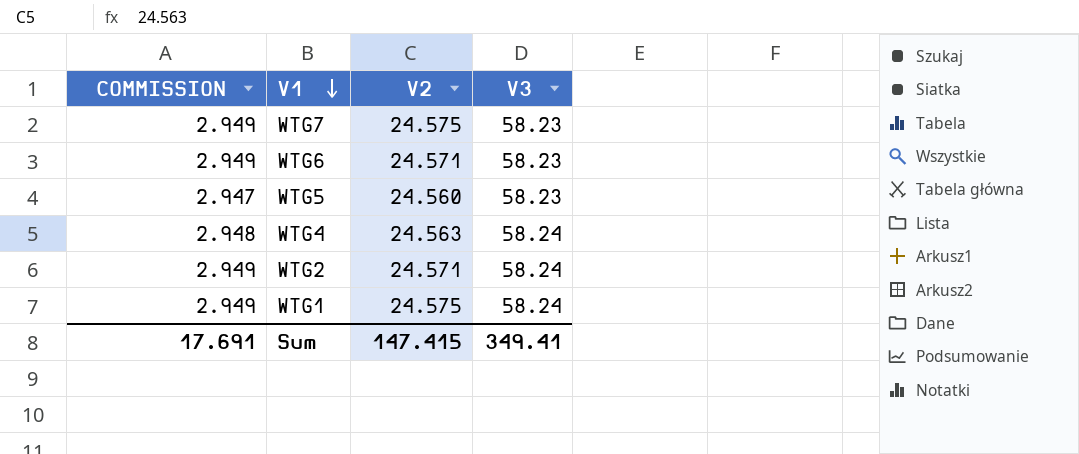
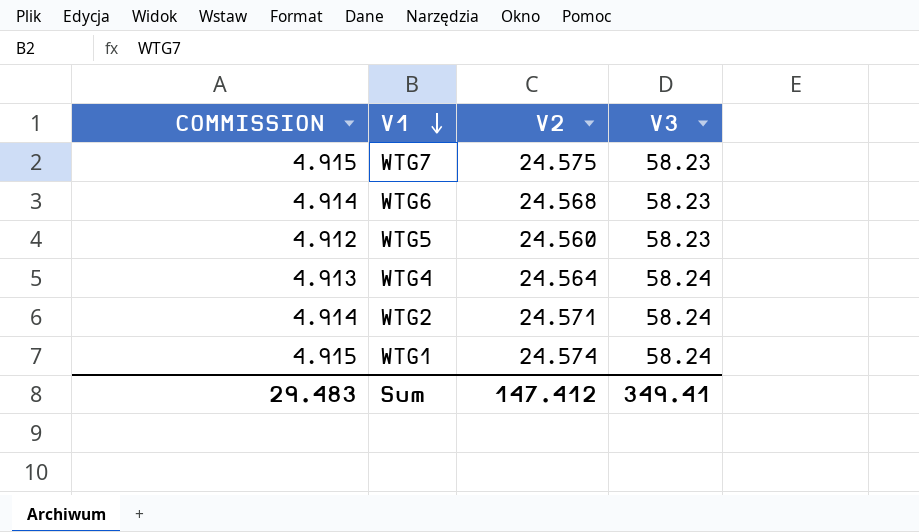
column COMMISSION | formula: [V2] * 0.12 -> [V2] * 0.2
WTG6 | V2: 24.571 -> 24.568
WTG4 | V2: 24.563 -> 24.564
WTG1 | V2: 24.575 -> 24.574
Sum | COMMISSION: 17.691 -> 29.483
Sum | V2: 147.415 -> 147.412

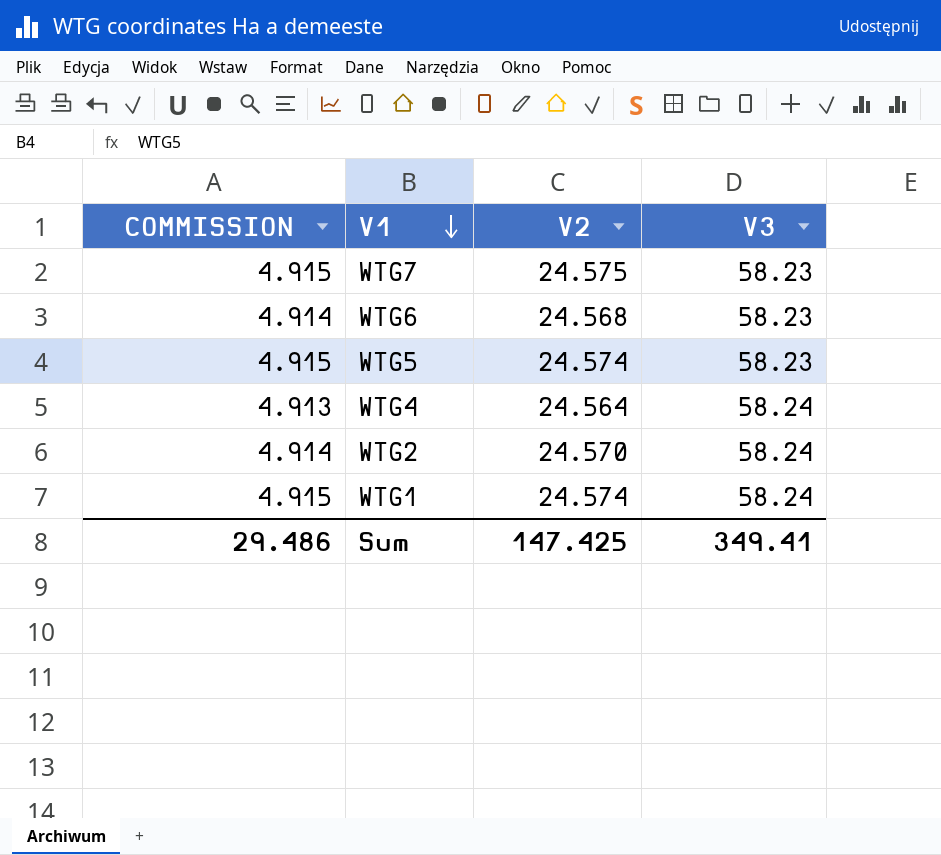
WTG5 | COMMISSION: 4.912 -> 4.915
WTG5 | V2: 24.560 -> 24.574
WTG2 | V2: 24.571 -> 24.570
Sum | COMMISSION: 29.483 -> 29.486
Sum | V2: 147.412 -> 147.425

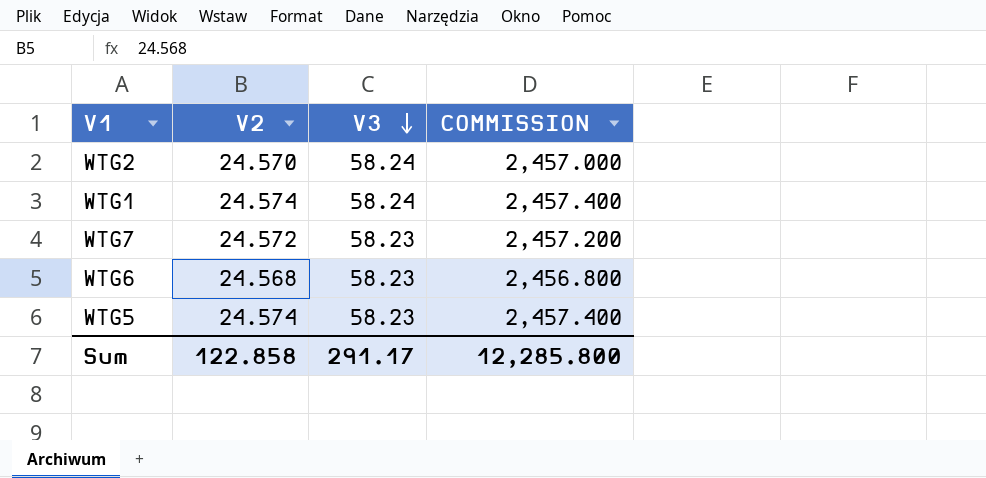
row order: V1 descending -> V3 descending
column COMMISSION | formula: [V2] * 0.2 -> [V2] * 100
column COMMISSION | position: 1 -> 4
row WTG4: 4.913 | 24.564 | 58.24 -> none
WTG7 | V2: 24.575 -> 24.572
Sum | V2: 147.425 -> 122.858
Sum | V3: 349.41 -> 291.17
Sum | COMMISSION: 29.486 -> 12,285.800

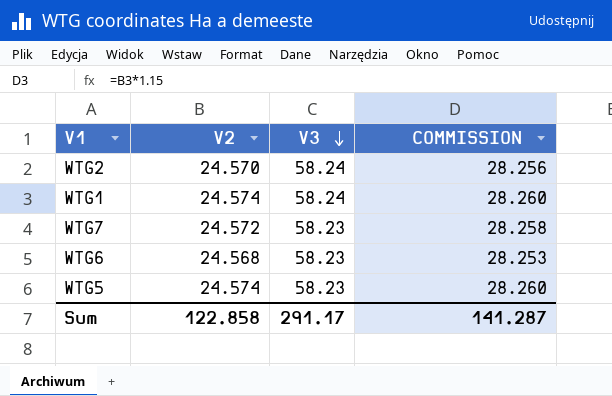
column COMMISSION | formula: [V2] * 100 -> [V2] * 1.15
Sum | COMMISSION: 12,285.800 -> 141.287

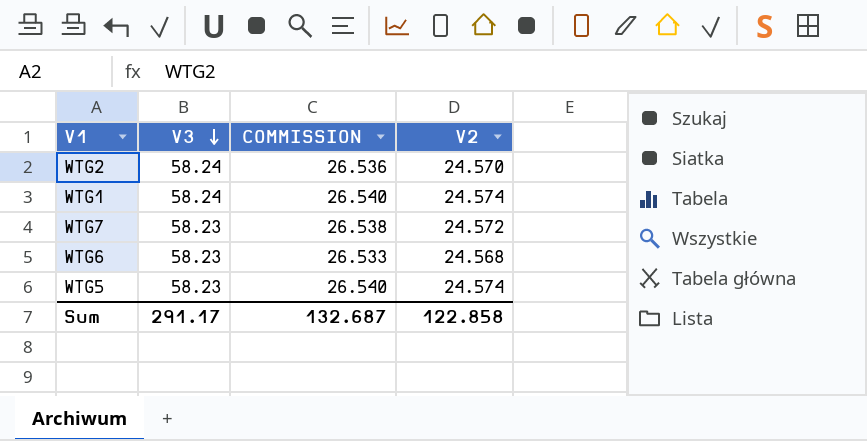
column COMMISSION | formula: [V2] * 1.15 -> [V2] * 1.08
column V2 | position: 2 -> 4
Sum | COMMISSION: 141.287 -> 132.687

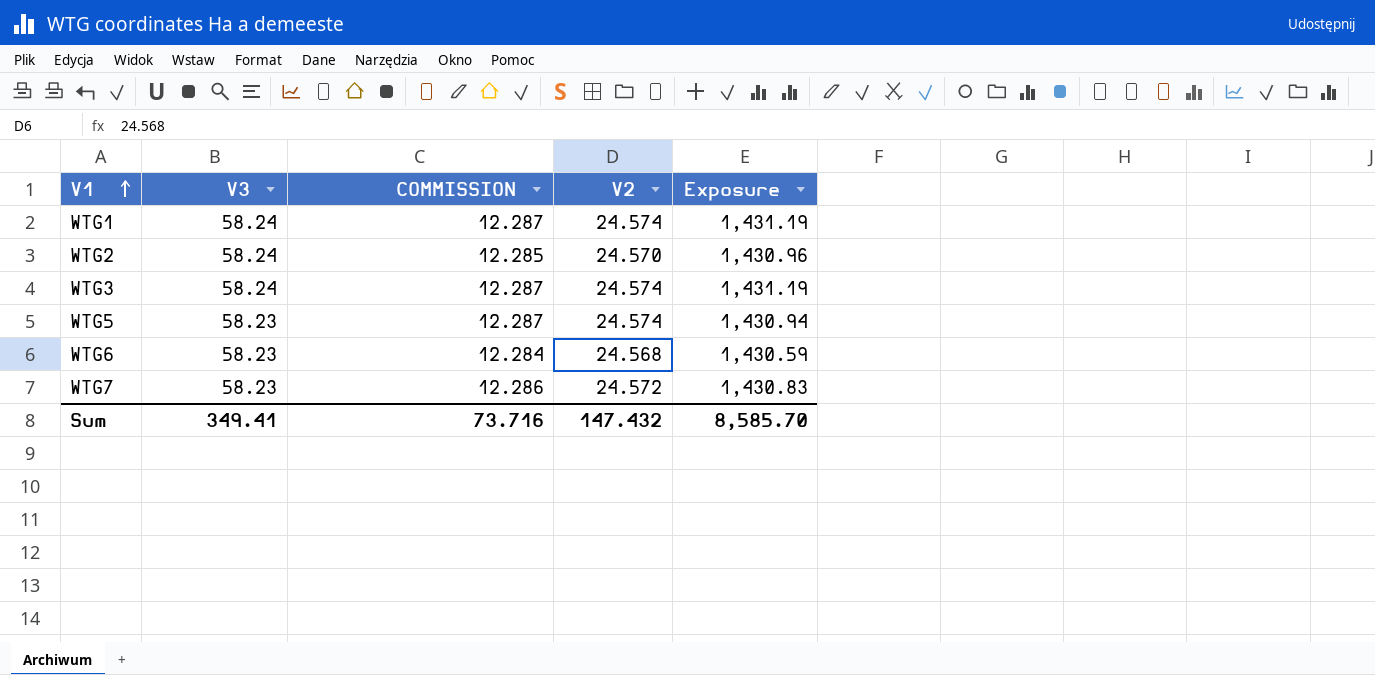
row order: V3 descending -> V1 ascending
column COMMISSION | formula: [V2] * 1.08 -> [V2] * 0.5
column Exposure | formula: none -> [V3] * [V2]
row WTG3: none -> 58.24 | 12.287 | 24.574 | 1,431.19
Sum | V3: 291.17 -> 349.41
Sum | COMMISSION: 132.687 -> 73.716
Sum | V2: 122.858 -> 147.432

